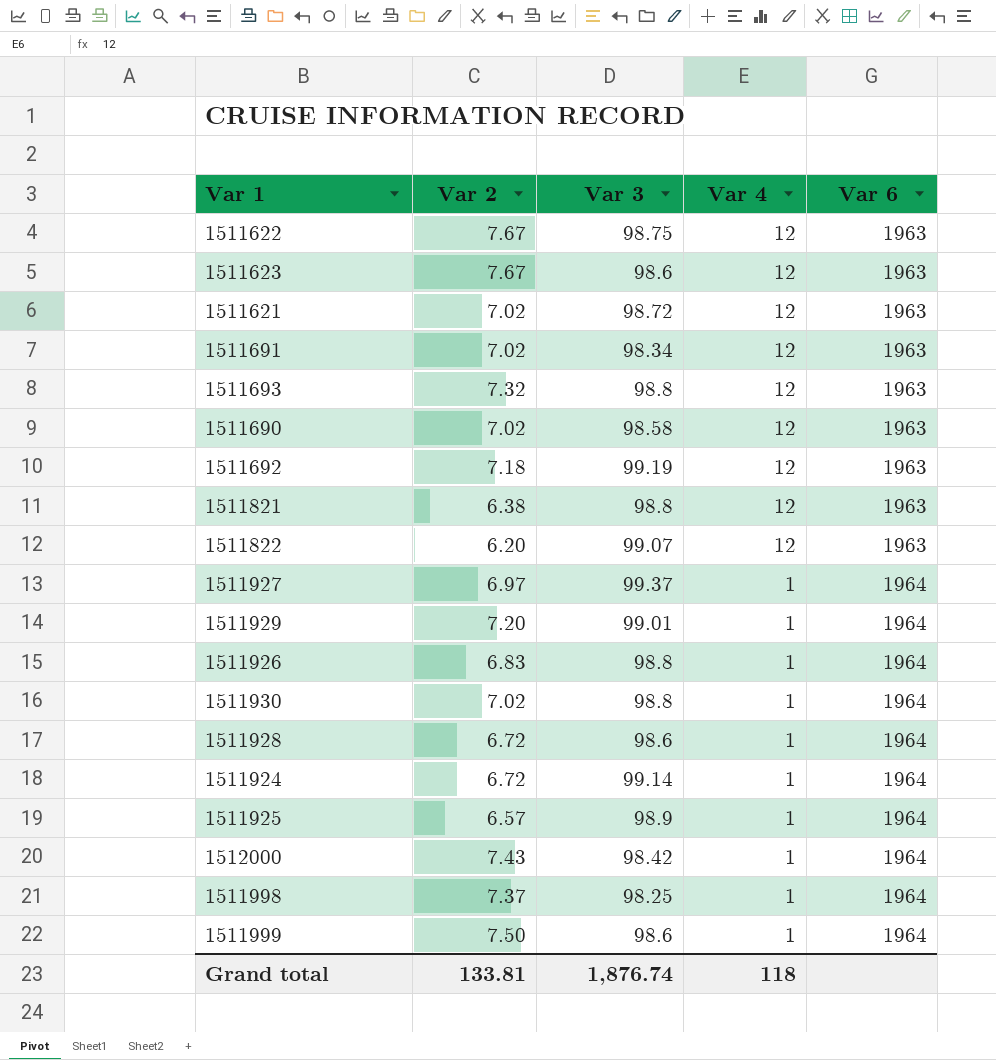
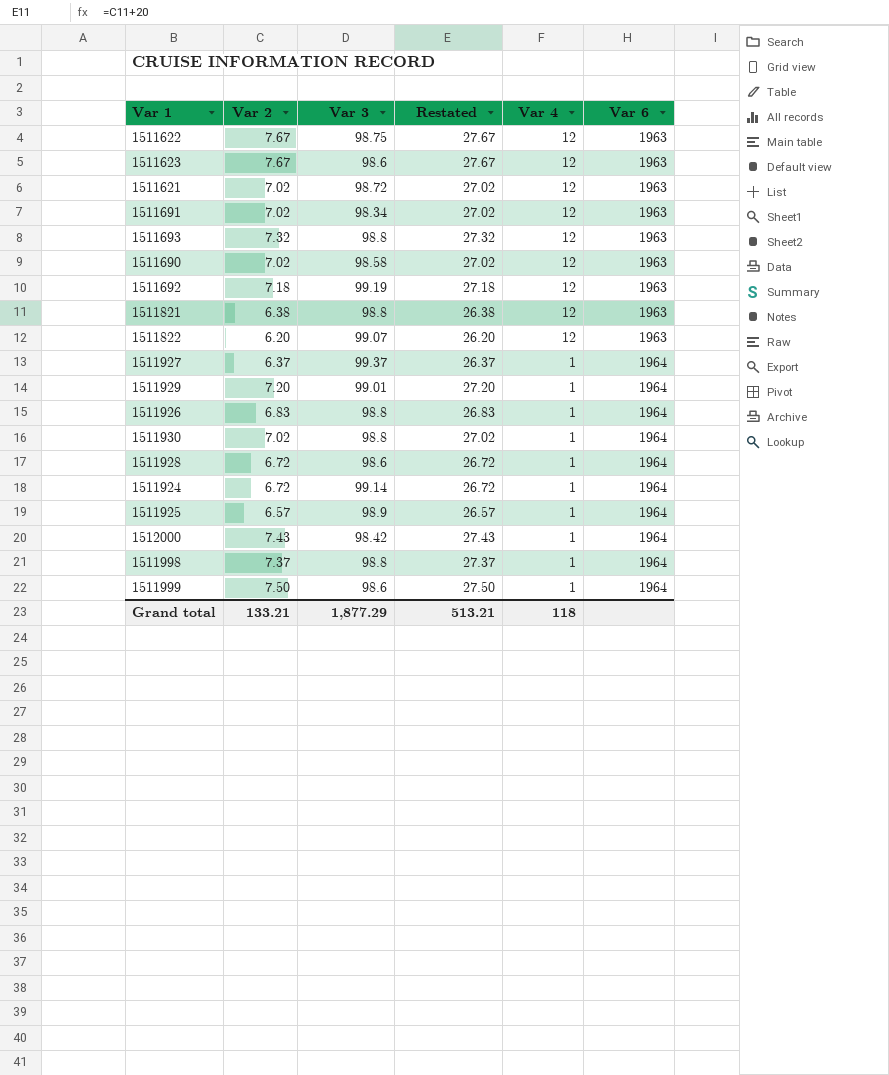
column Restated | formula: none -> [Var 2] + 20
1511927 | Var 2: 6.97 -> 6.37
1511998 | Var 3: 98.25 -> 98.8
Grand total | Var 2: 133.81 -> 133.21
Grand total | Var 3: 1,876.74 -> 1,877.29

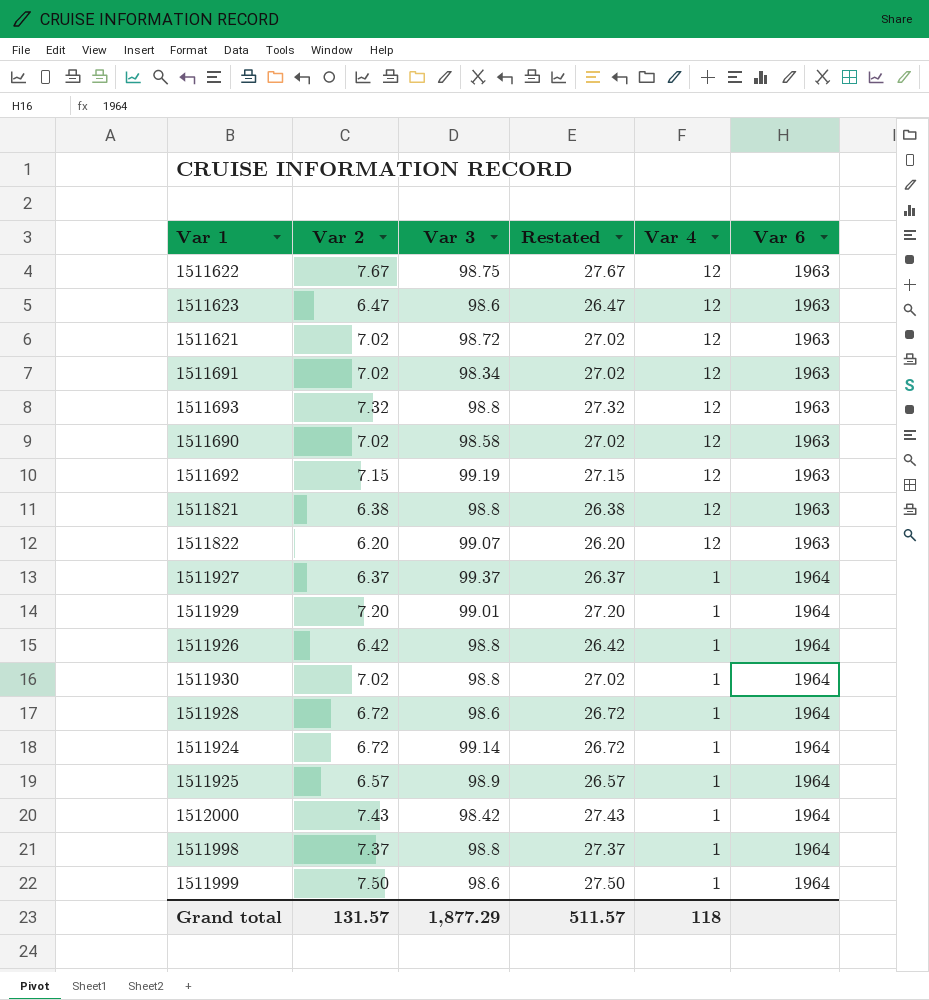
1511623 | Var 2: 7.67 -> 6.47
1511623 | Restated: 27.67 -> 26.47
1511692 | Var 2: 7.18 -> 7.15
1511692 | Restated: 27.18 -> 27.15
1511926 | Var 2: 6.83 -> 6.42
1511926 | Restated: 26.83 -> 26.42
Grand total | Var 2: 133.21 -> 131.57
Grand total | Restated: 513.21 -> 511.57

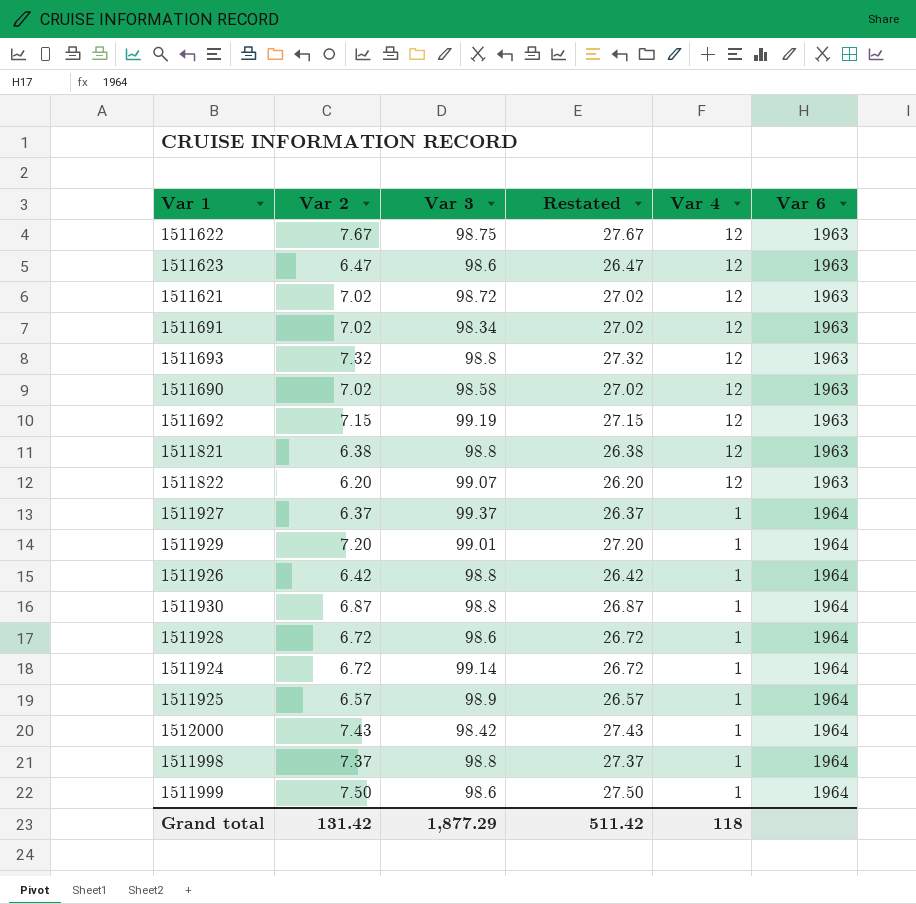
1511930 | Var 2: 7.02 -> 6.87
1511930 | Restated: 27.02 -> 26.87
Grand total | Var 2: 131.57 -> 131.42
Grand total | Restated: 511.57 -> 511.42

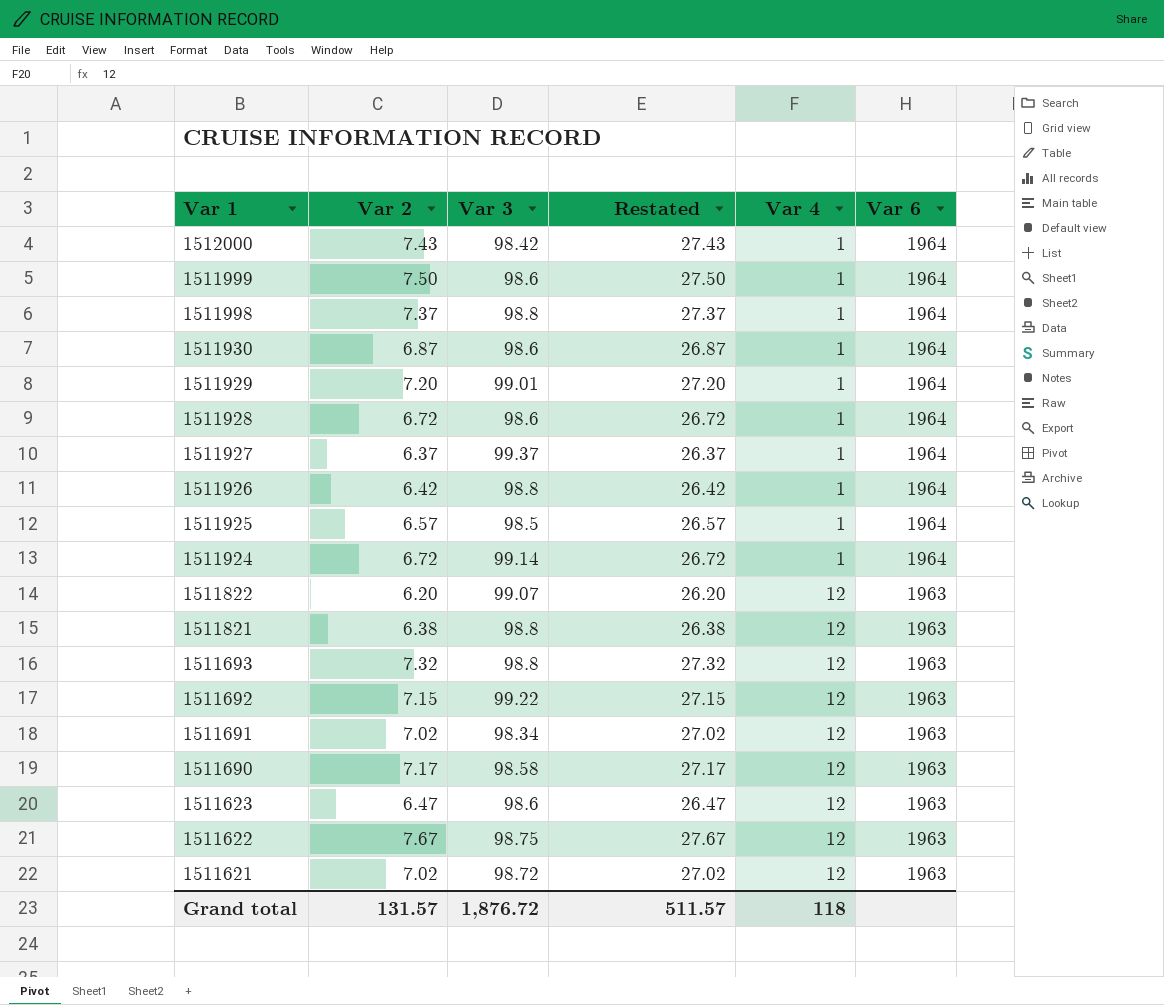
row order: Var 4 descending -> Var 1 descending
1511930 | Var 3: 98.8 -> 98.6
1511925 | Var 3: 98.9 -> 98.5
1511692 | Var 3: 99.19 -> 99.22
1511690 | Var 2: 7.02 -> 7.17
1511690 | Restated: 27.02 -> 27.17
Grand total | Var 2: 131.42 -> 131.57
Grand total | Var 3: 1,877.29 -> 1,876.72
Grand total | Restated: 511.42 -> 511.57

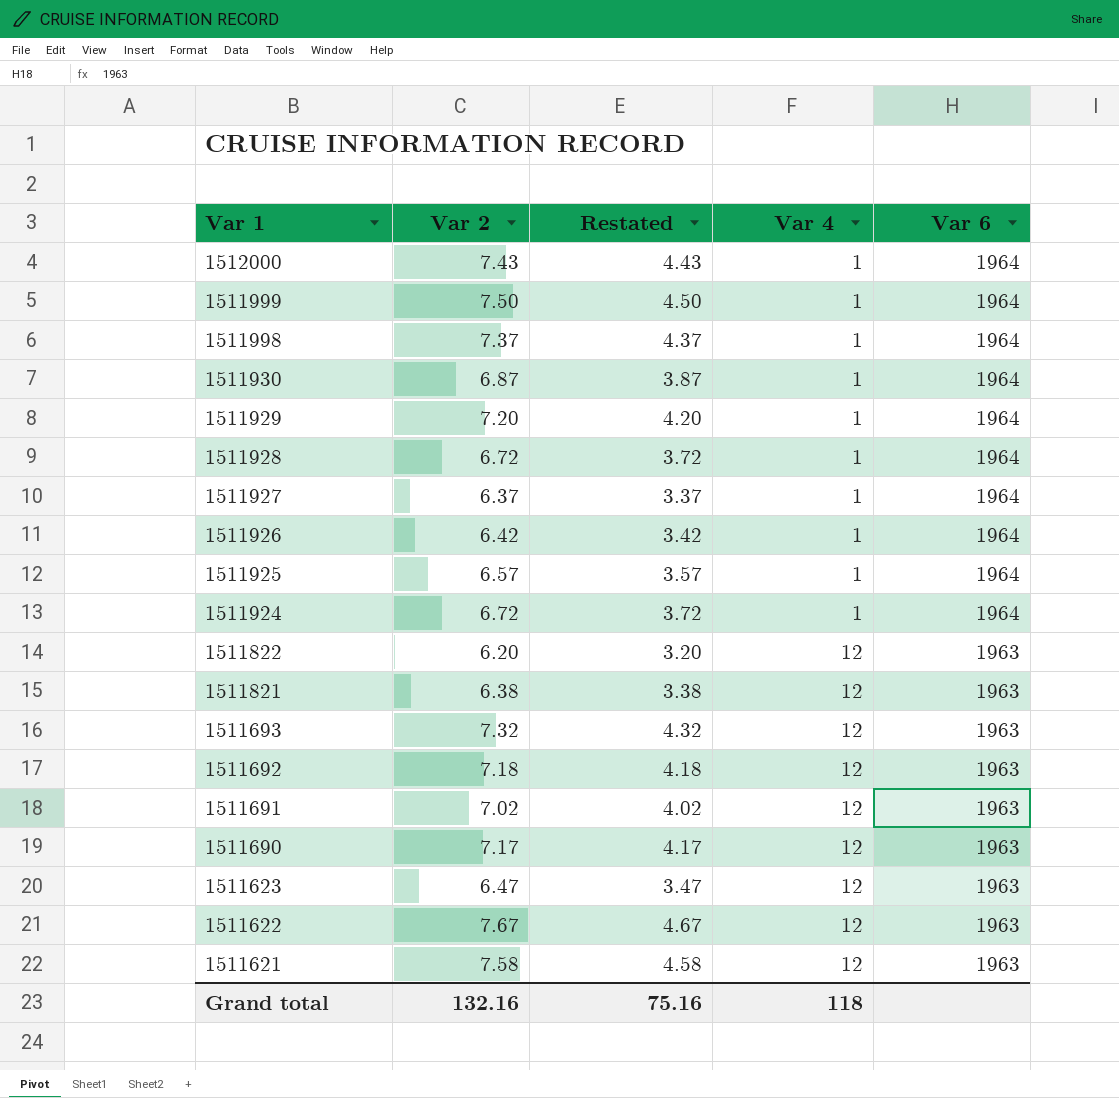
column Var 3 | position: 3 -> none
column Restated | formula: [Var 2] + 20 -> [Var 2] - 3
1511692 | Var 2: 7.15 -> 7.18
1511621 | Var 2: 7.02 -> 7.58
Grand total | Var 2: 131.57 -> 132.16
Grand total | Restated: 511.57 -> 75.16

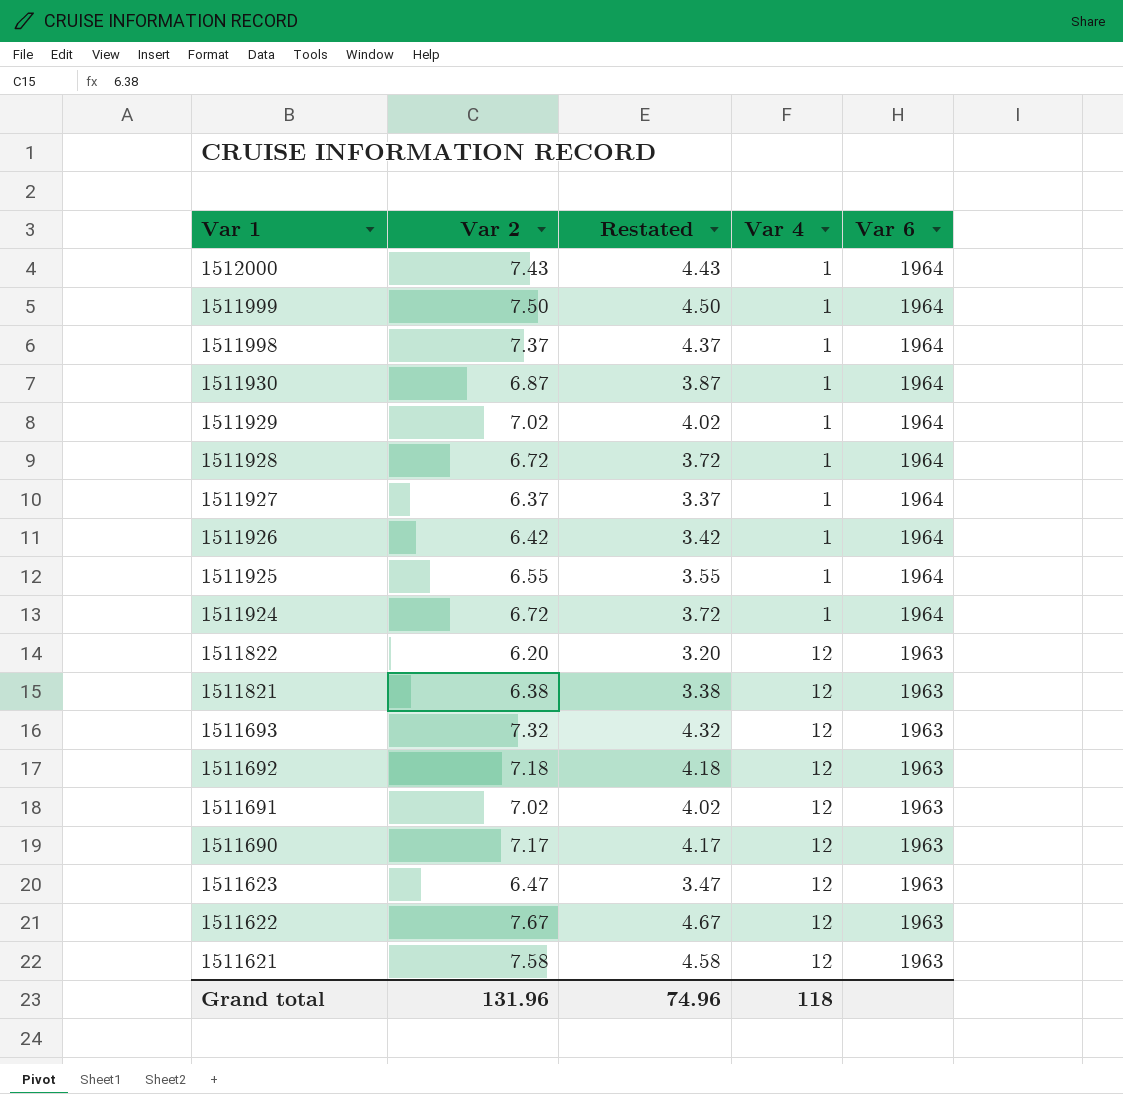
1511929 | Var 2: 7.20 -> 7.02
1511929 | Restated: 4.20 -> 4.02
1511925 | Var 2: 6.57 -> 6.55
1511925 | Restated: 3.57 -> 3.55
Grand total | Var 2: 132.16 -> 131.96
Grand total | Restated: 75.16 -> 74.96

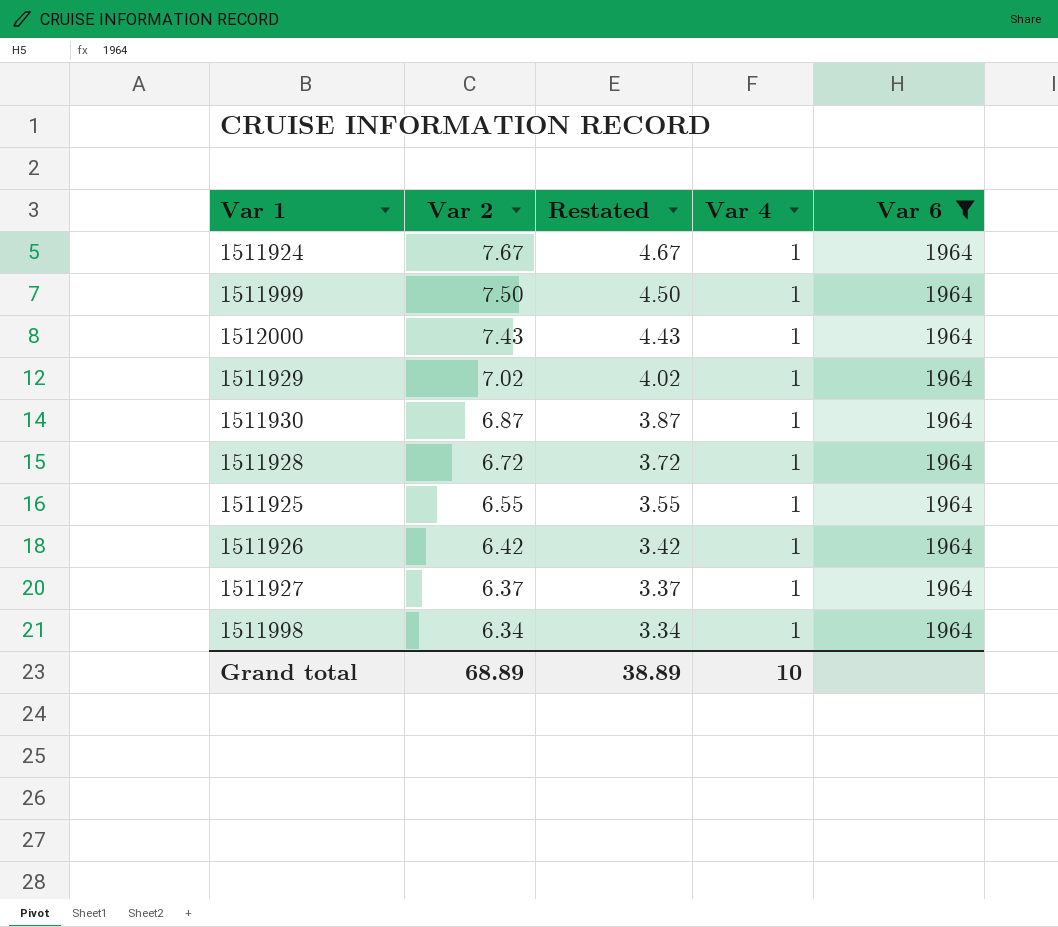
filter: none -> Var 6 = 1964
row order: Var 1 descending -> Var 2 descending
1511924 | Var 2: 6.72 -> 7.67
1511924 | Restated: 3.72 -> 4.67
1511998 | Var 2: 7.37 -> 6.34
1511998 | Restated: 4.37 -> 3.34
Grand total | Var 2: 131.96 -> 68.89
Grand total | Restated: 74.96 -> 38.89
Grand total | Var 4: 118 -> 10

